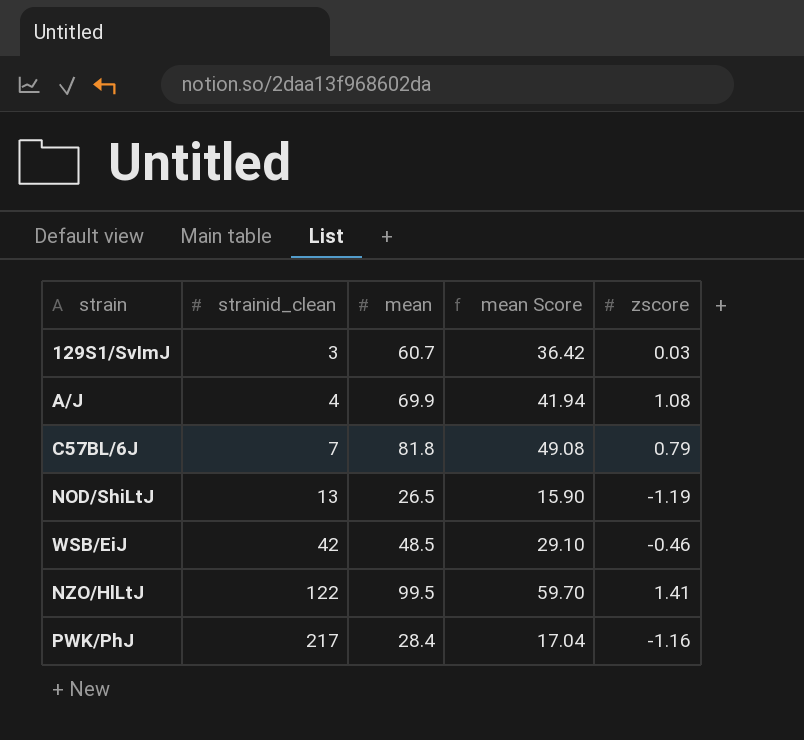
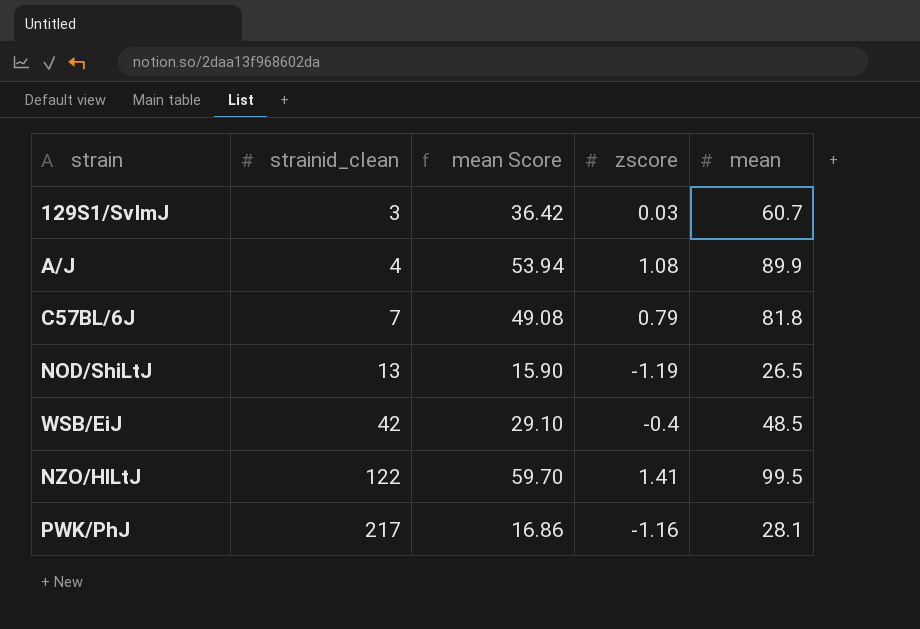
column mean | position: 3 -> 5
A/J | mean Score: 41.94 -> 53.94
A/J | mean: 69.9 -> 89.9
WSB/EiJ | zscore: -0.46 -> -0.4
PWK/PhJ | mean Score: 17.04 -> 16.86
PWK/PhJ | mean: 28.4 -> 28.1

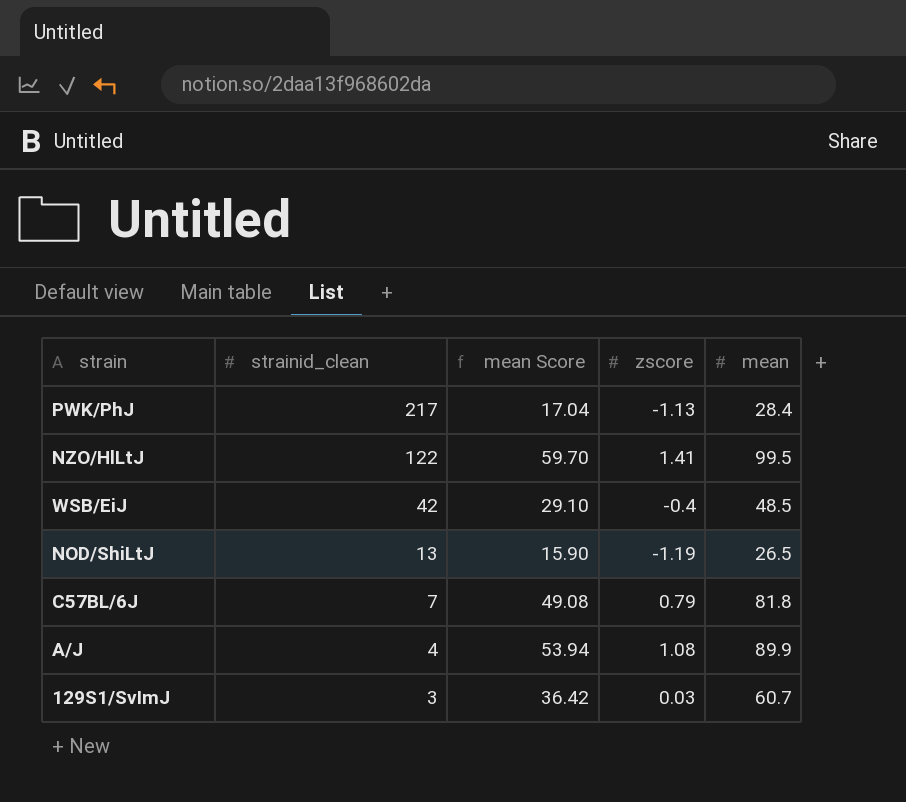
row order: strainid_clean ascending -> strainid_clean descending
PWK/PhJ | mean Score: 16.86 -> 17.04
PWK/PhJ | zscore: -1.16 -> -1.13
PWK/PhJ | mean: 28.1 -> 28.4

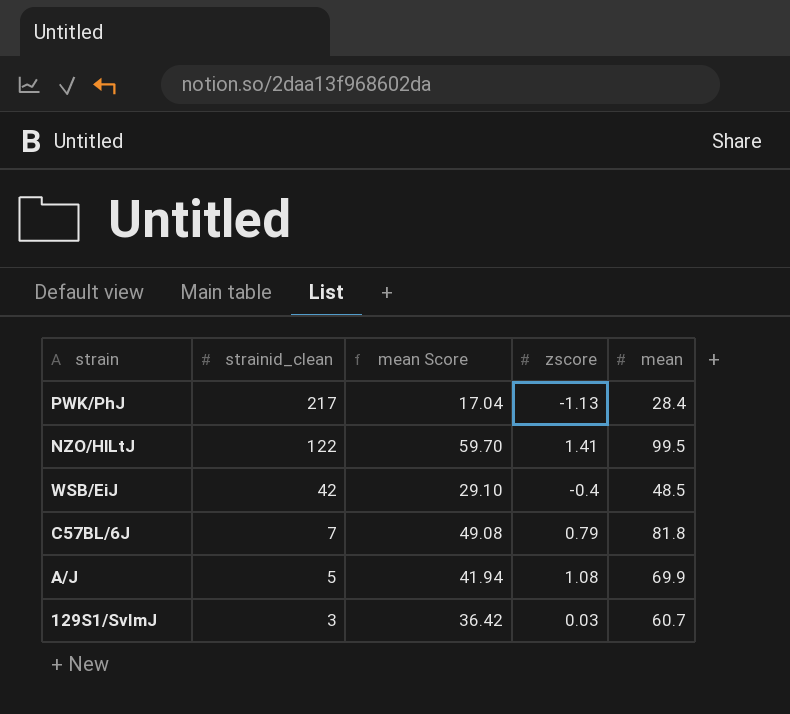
row NOD/ShiLtJ: 13 | 15.90 | -1.19 | 26.5 -> none
A/J | strainid_clean: 4 -> 5
A/J | mean Score: 53.94 -> 41.94
A/J | mean: 89.9 -> 69.9

